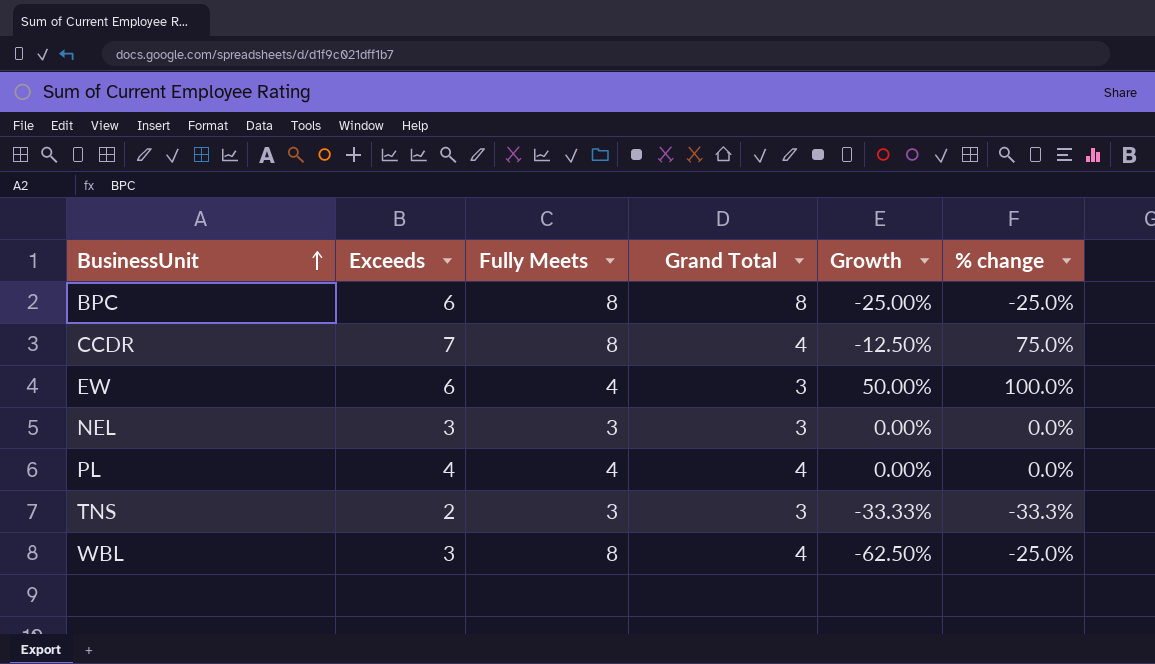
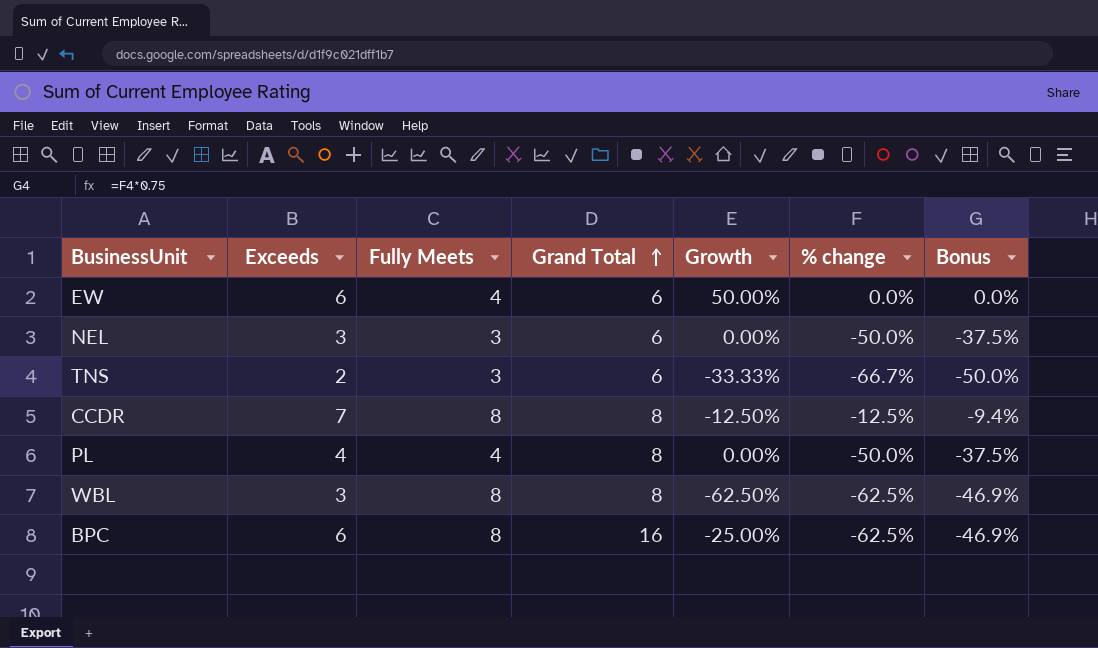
row order: BusinessUnit ascending -> Grand Total ascending
column Bonus | formula: none -> [% change] * 0.75
EW | Grand Total: 3 -> 6
EW | % change: 100.0% -> 0.0%
NEL | Grand Total: 3 -> 6
NEL | % change: 0.0% -> -50.0%
TNS | Grand Total: 3 -> 6
TNS | % change: -33.3% -> -66.7%
CCDR | Grand Total: 4 -> 8
CCDR | % change: 75.0% -> -12.5%
PL | Grand Total: 4 -> 8
PL | % change: 0.0% -> -50.0%
WBL | Grand Total: 4 -> 8
WBL | % change: -25.0% -> -62.5%
BPC | Grand Total: 8 -> 16
BPC | % change: -25.0% -> -62.5%

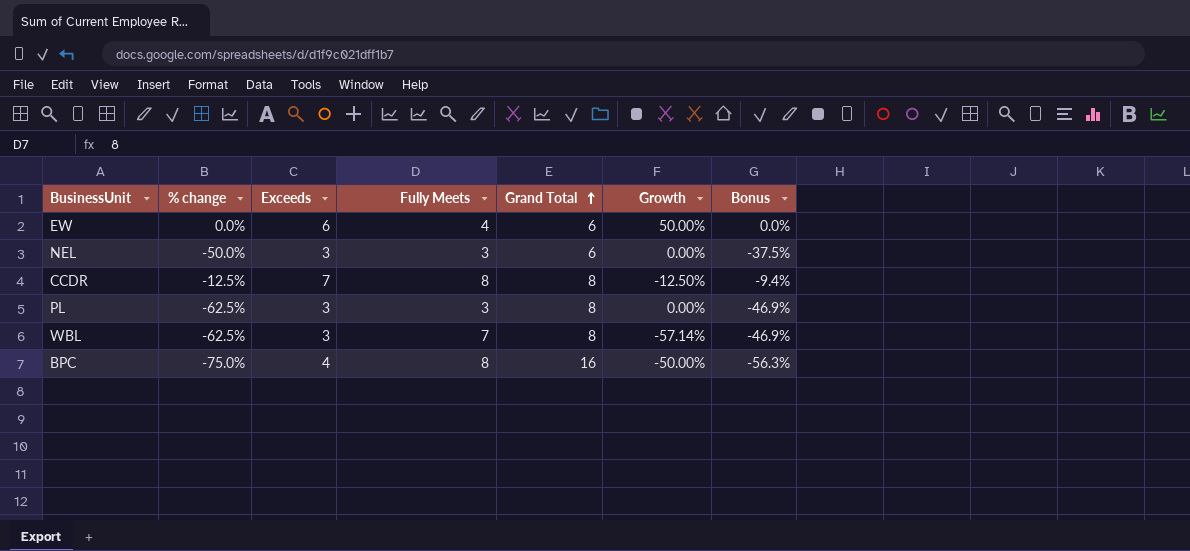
column % change | position: 6 -> 2
row TNS: 2 | 3 | 6 | -33.33% | -66.7% | -50.0% -> none
PL | % change: -50.0% -> -62.5%
PL | Exceeds: 4 -> 3
PL | Fully Meets: 4 -> 3
PL | Bonus: -37.5% -> -46.9%
WBL | Fully Meets: 8 -> 7
WBL | Growth: -62.50% -> -57.14%
BPC | % change: -62.5% -> -75.0%
BPC | Exceeds: 6 -> 4
BPC | Growth: -25.00% -> -50.00%
BPC | Bonus: -46.9% -> -56.3%

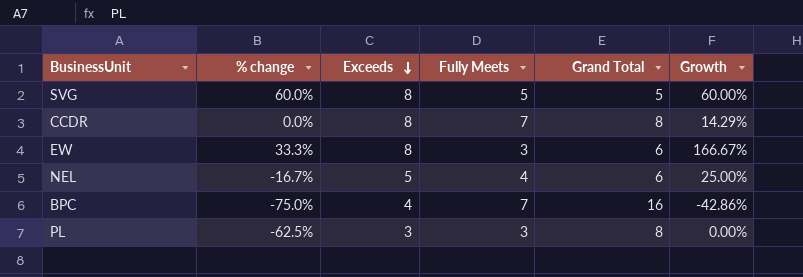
row order: Grand Total ascending -> Exceeds descending
column Bonus | formula: [% change] * 0.75 -> none
row WBL: -62.5% | 3 | 7 | 8 | -57.14% | -46.9% -> none
row SVG: none -> 60.0% | 8 | 5 | 5 | 60.00%
CCDR | % change: -12.5% -> 0.0%
CCDR | Exceeds: 7 -> 8
CCDR | Fully Meets: 8 -> 7
CCDR | Growth: -12.50% -> 14.29%
EW | % change: 0.0% -> 33.3%
EW | Exceeds: 6 -> 8
EW | Fully Meets: 4 -> 3
EW | Growth: 50.00% -> 166.67%
NEL | % change: -50.0% -> -16.7%
NEL | Exceeds: 3 -> 5
NEL | Fully Meets: 3 -> 4
NEL | Growth: 0.00% -> 25.00%
BPC | Fully Meets: 8 -> 7
BPC | Growth: -50.00% -> -42.86%

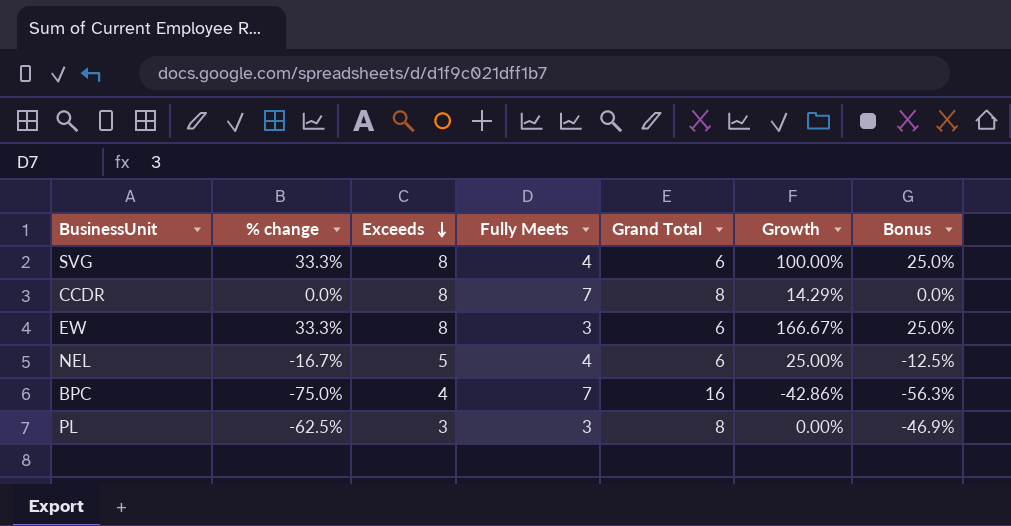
column Bonus | formula: none -> [% change] * 0.75
SVG | % change: 60.0% -> 33.3%
SVG | Fully Meets: 5 -> 4
SVG | Grand Total: 5 -> 6
SVG | Growth: 60.00% -> 100.00%

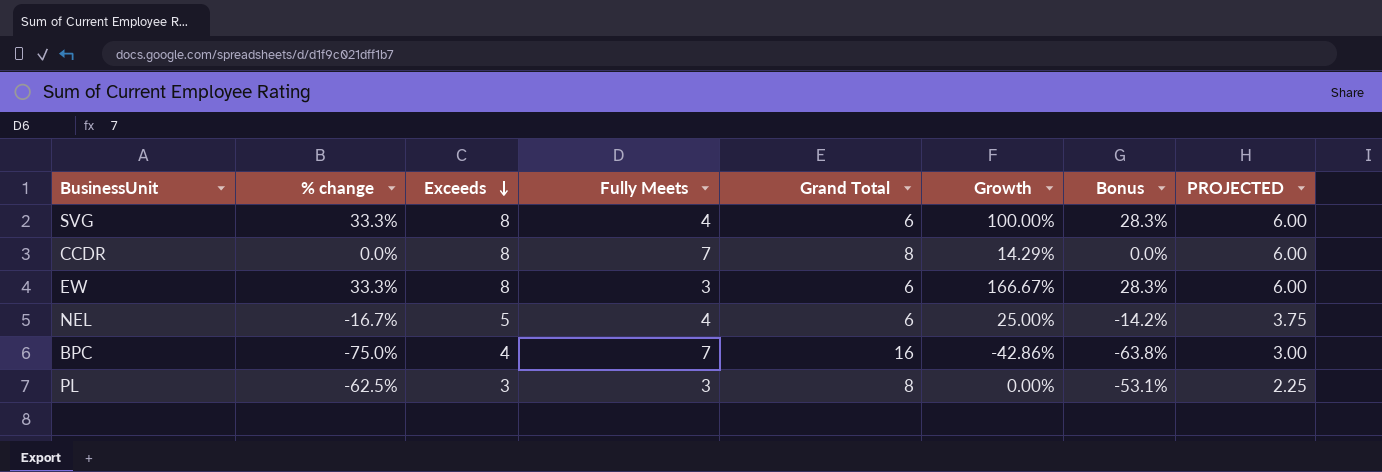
column Bonus | formula: [% change] * 0.75 -> [% change] * 0.85
column PROJECTED | formula: none -> [Exceeds] * 0.75

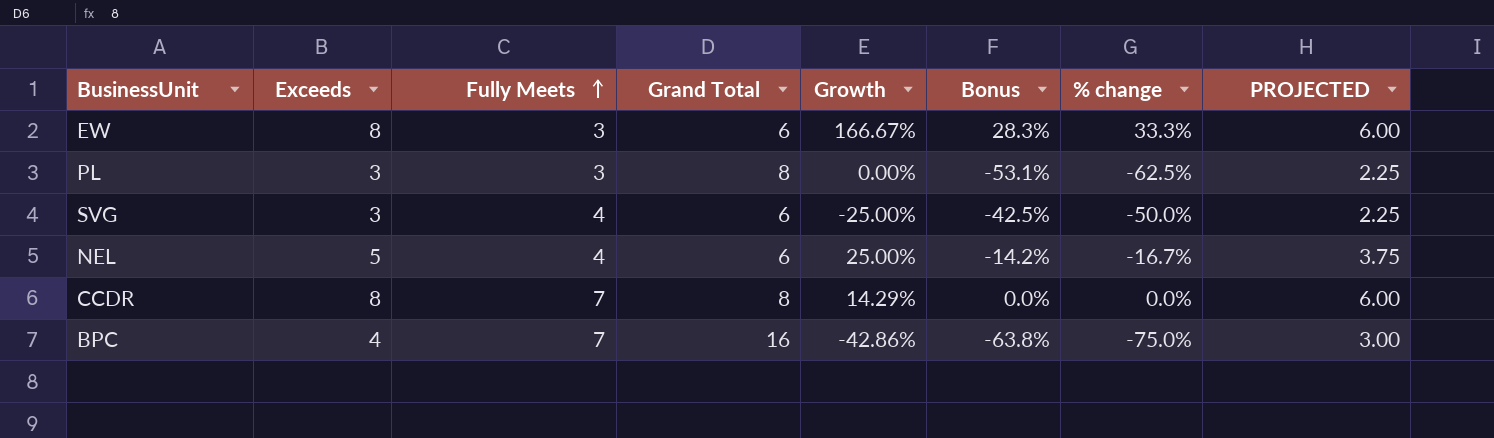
row order: Exceeds descending -> Fully Meets ascending
column % change | position: 2 -> 7
SVG | Exceeds: 8 -> 3
SVG | Growth: 100.00% -> -25.00%
SVG | Bonus: 28.3% -> -42.5%
SVG | % change: 33.3% -> -50.0%
SVG | PROJECTED: 6.00 -> 2.25

